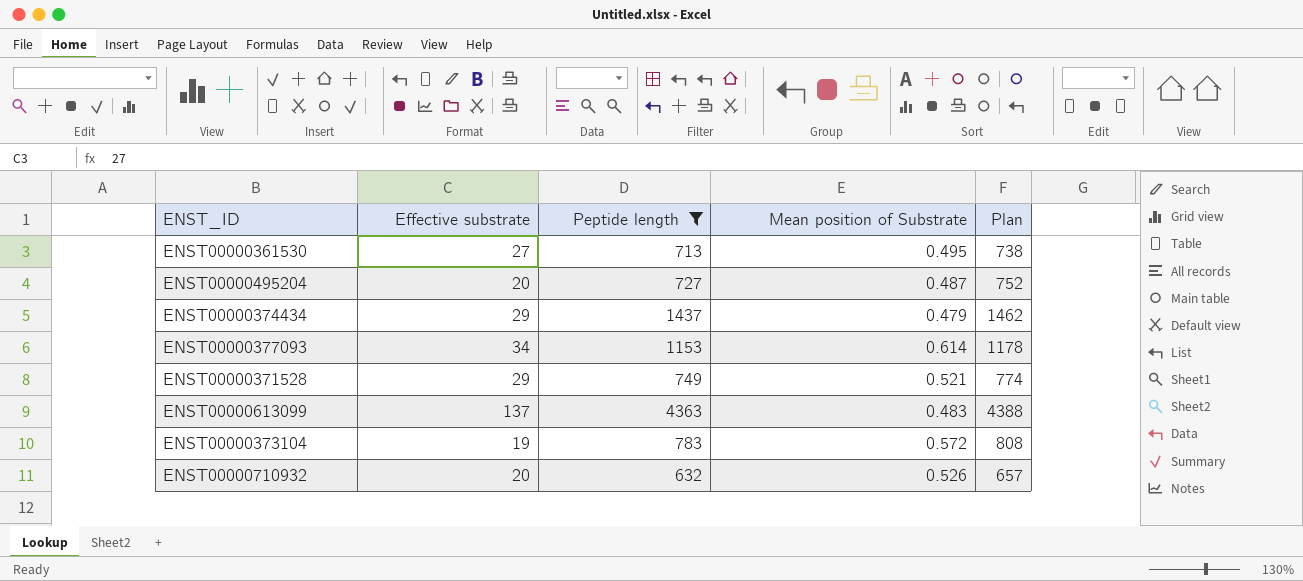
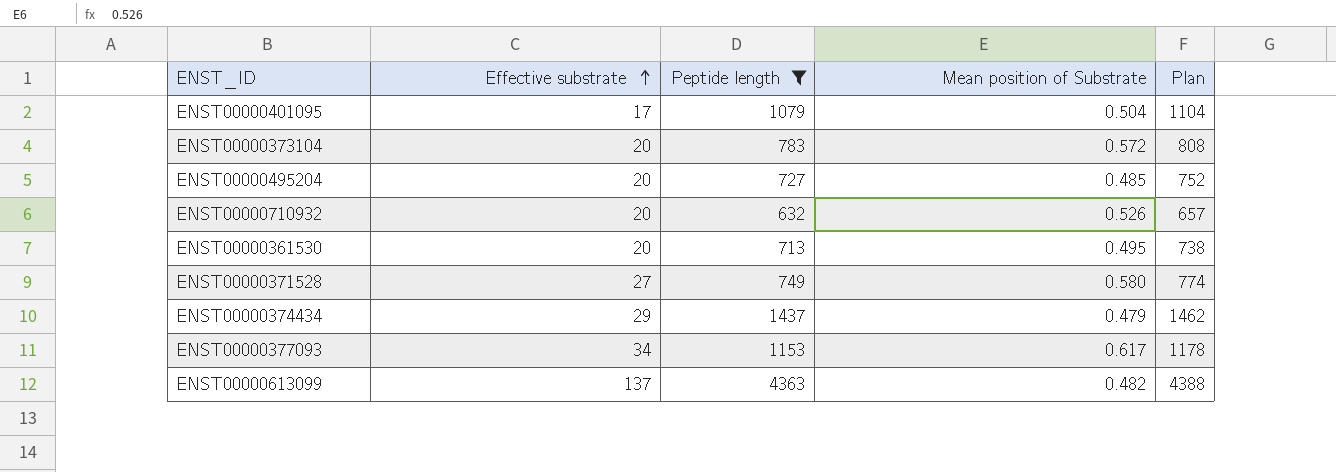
row order: none -> Effective substrate ascending
row ENST00000401095: none -> 17 | 1079 | 0.504 | 1104
ENST00000373104 | Effective substrate: 19 -> 20
ENST00000495204 | Mean position of Substrate: 0.487 -> 0.485
ENST00000361530 | Effective substrate: 27 -> 20
ENST00000371528 | Effective substrate: 29 -> 27
ENST00000371528 | Mean position of Substrate: 0.521 -> 0.580
ENST00000377093 | Mean position of Substrate: 0.614 -> 0.617
ENST00000613099 | Mean position of Substrate: 0.483 -> 0.482

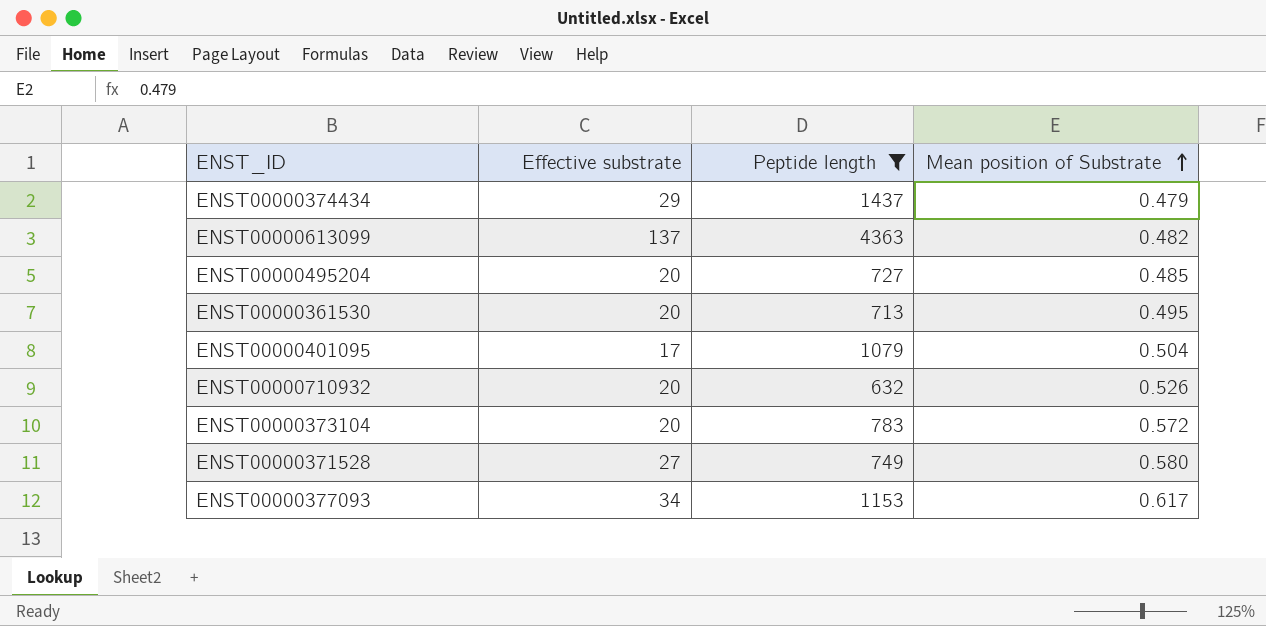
row order: Effective substrate ascending -> Mean position of Substrate ascending
column Plan | formula: [Peptide length] + 25 -> none

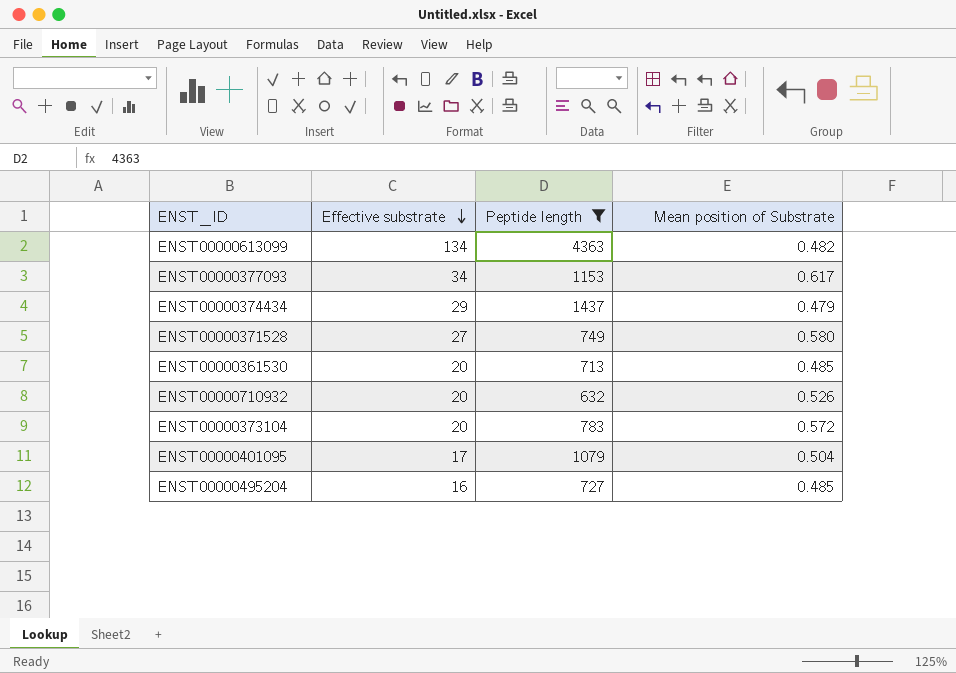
row order: Mean position of Substrate ascending -> Effective substrate descending
ENST00000613099 | Effective substrate: 137 -> 134
ENST00000361530 | Mean position of Substrate: 0.495 -> 0.485
ENST00000495204 | Effective substrate: 20 -> 16

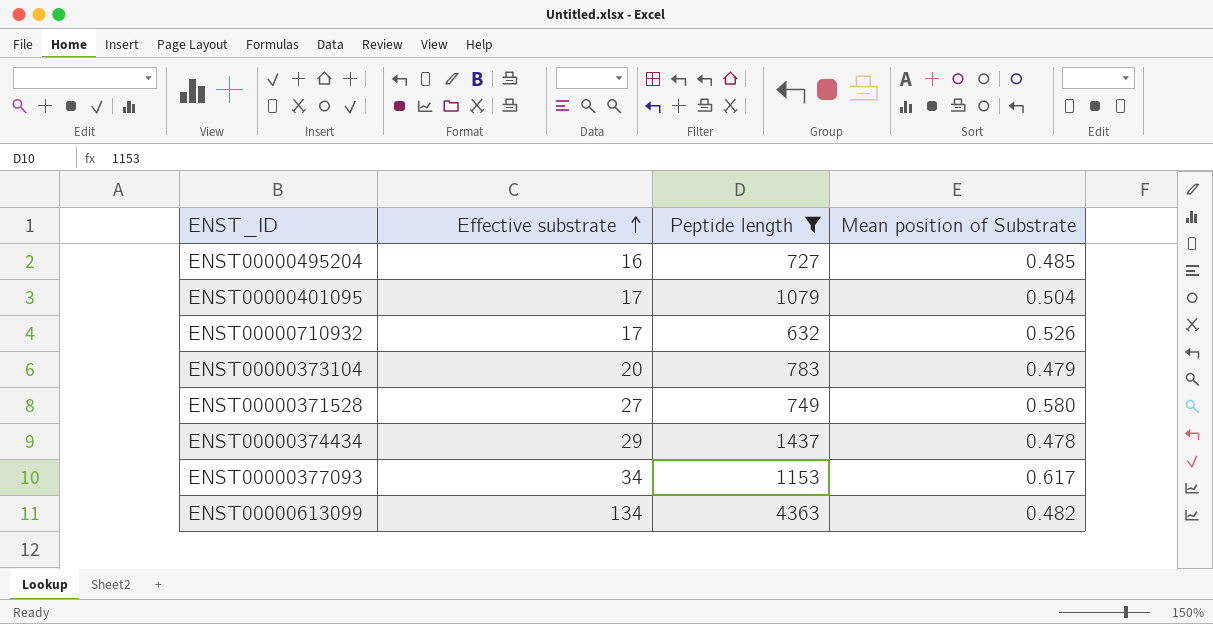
row order: Effective substrate descending -> Effective substrate ascending
row ENST00000361530: 20 | 713 | 0.485 -> none
ENST00000710932 | Effective substrate: 20 -> 17
ENST00000373104 | Mean position of Substrate: 0.572 -> 0.479
ENST00000374434 | Mean position of Substrate: 0.479 -> 0.478

